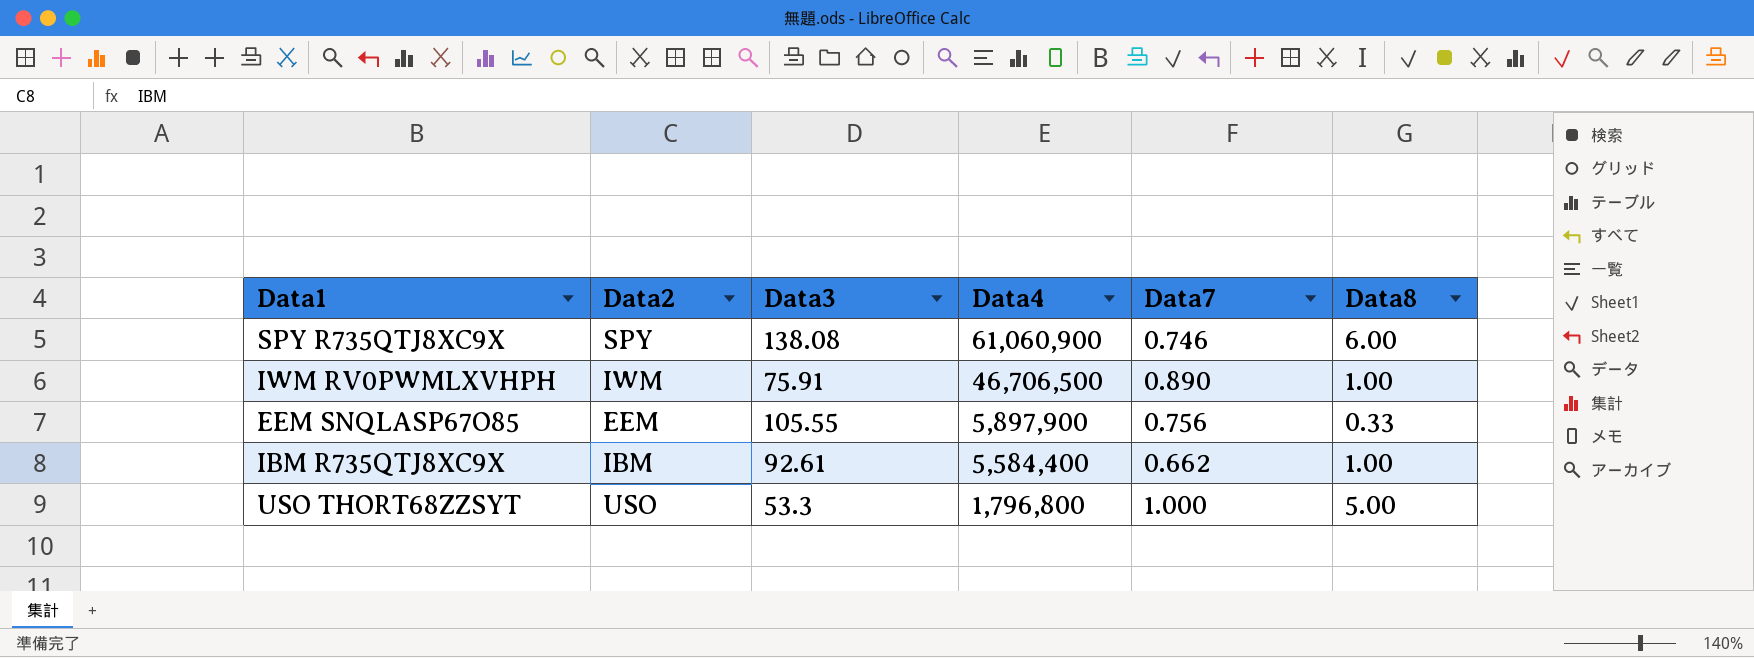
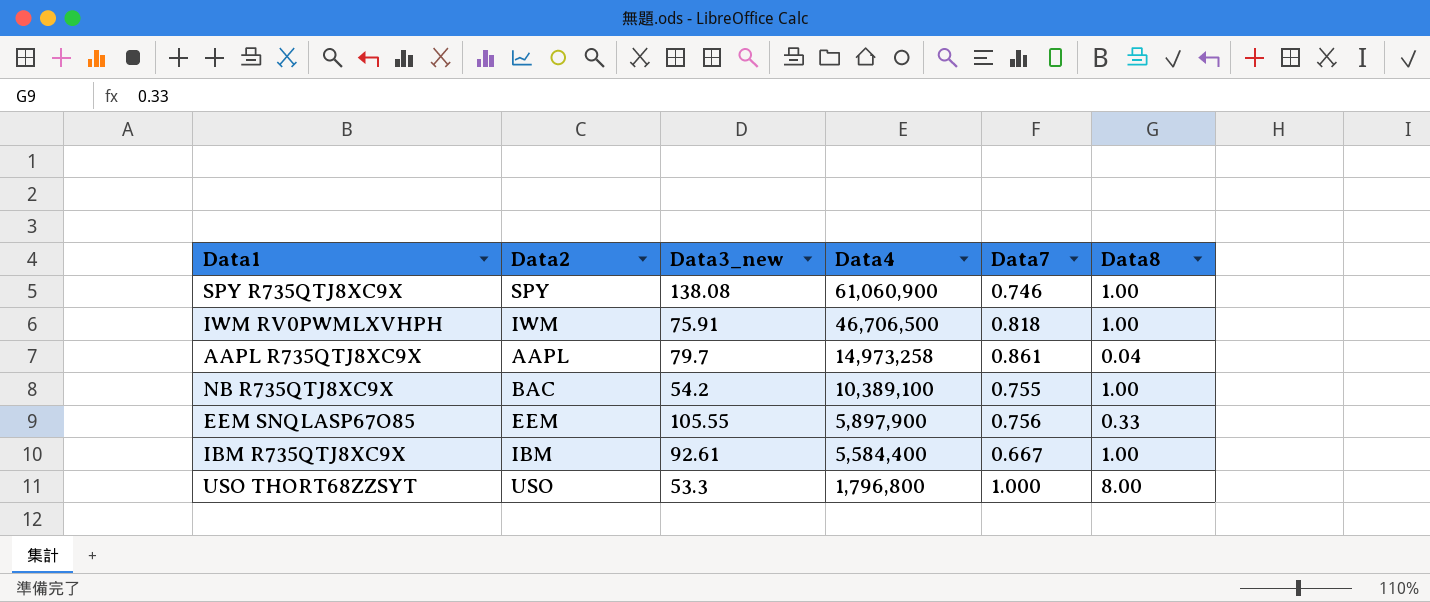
column name: Data3 -> Data3_new
SPY R735QTJ8XC9X | Data8: 6.00 -> 1.00
IWM RV0PWMLXVHPH | Data7: 0.890 -> 0.818
row AAPL R735QTJ8XC9X: none -> AAPL | 79.7 | 14,973,258 | 0.861 | 0.04
row NB R735QTJ8XC9X: none -> BAC | 54.2 | 10,389,100 | 0.755 | 1.00
IBM R735QTJ8XC9X | Data7: 0.662 -> 0.667
USO THORT68ZZSYT | Data8: 5.00 -> 8.00

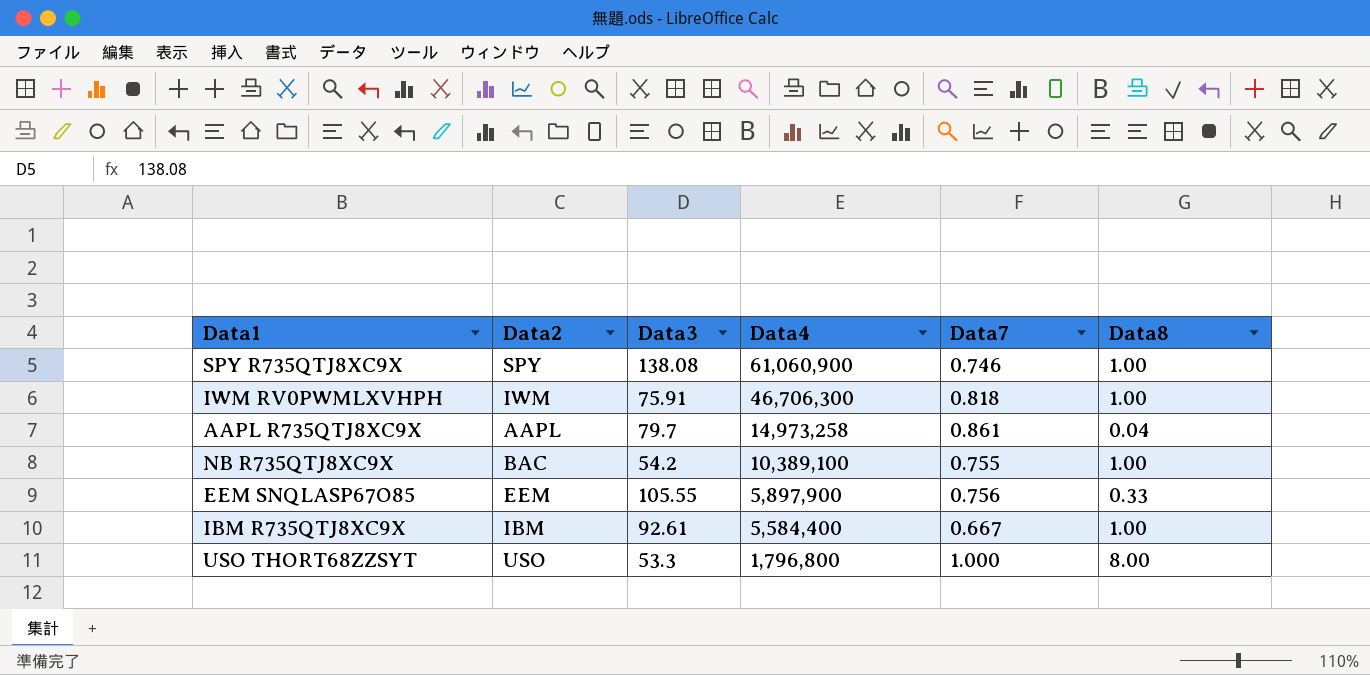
column name: Data3_new -> Data3
IWM RV0PWMLXVHPH | Data4: 46,706,500 -> 46,706,300

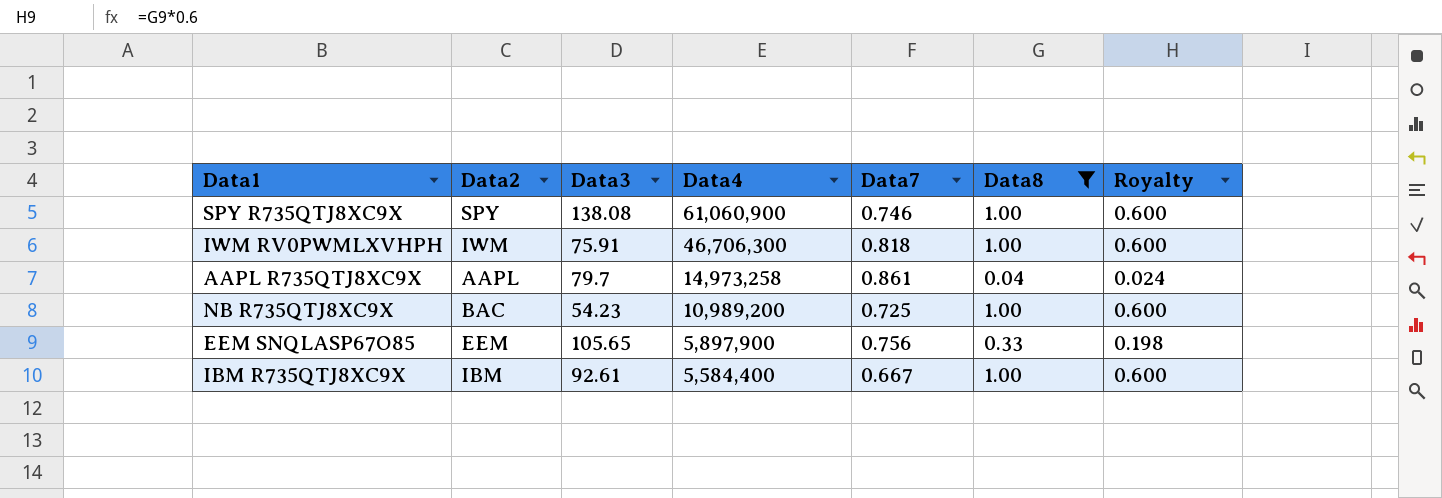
filter: none -> Data8 != 8.00
column Royalty | formula: none -> [Data8] * 0.6
NB R735QTJ8XC9X | Data3: 54.2 -> 54.23
NB R735QTJ8XC9X | Data4: 10,389,100 -> 10,989,200
NB R735QTJ8XC9X | Data7: 0.755 -> 0.725
EEM SNQLASP67O85 | Data3: 105.55 -> 105.65

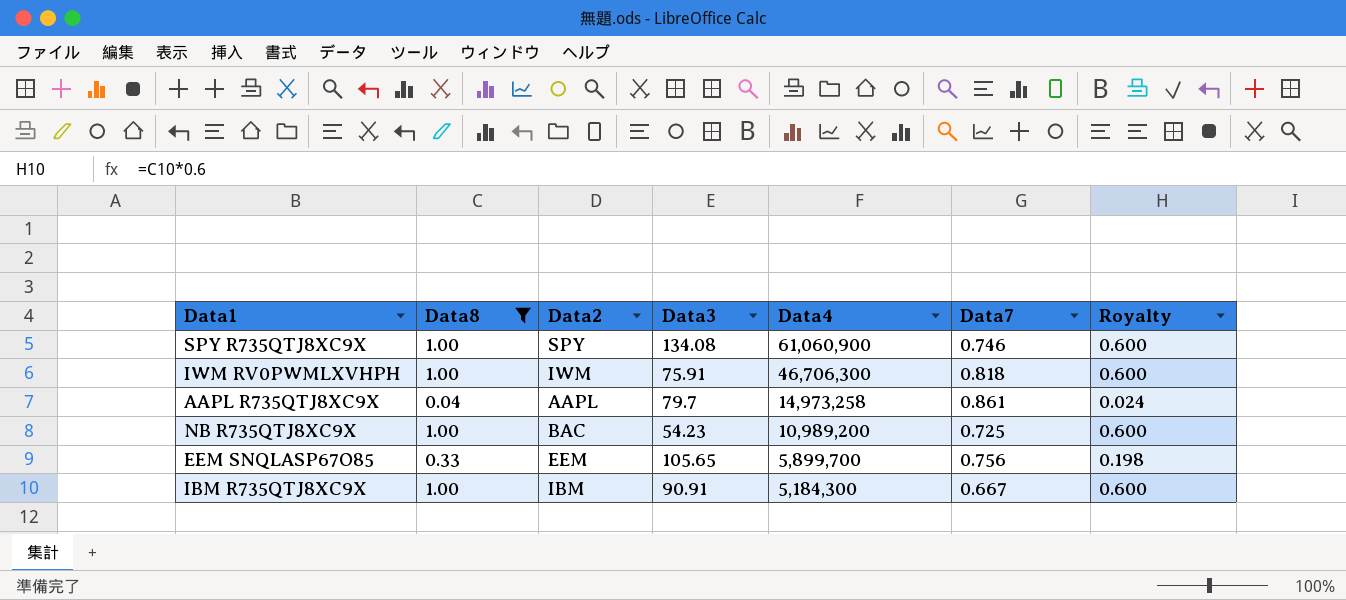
column Data8 | position: 6 -> 2
SPY R735QTJ8XC9X | Data3: 138.08 -> 134.08
EEM SNQLASP67O85 | Data4: 5,897,900 -> 5,899,700
IBM R735QTJ8XC9X | Data3: 92.61 -> 90.91
IBM R735QTJ8XC9X | Data4: 5,584,400 -> 5,184,300

